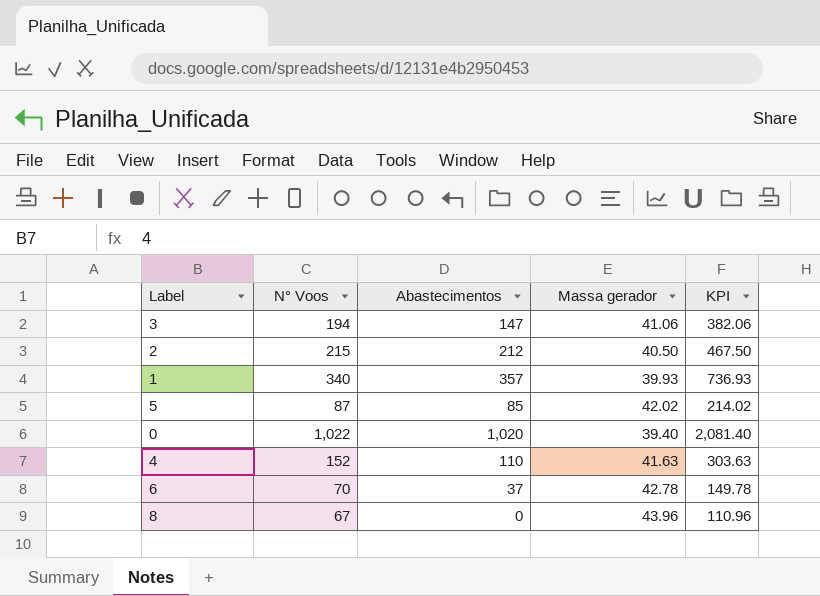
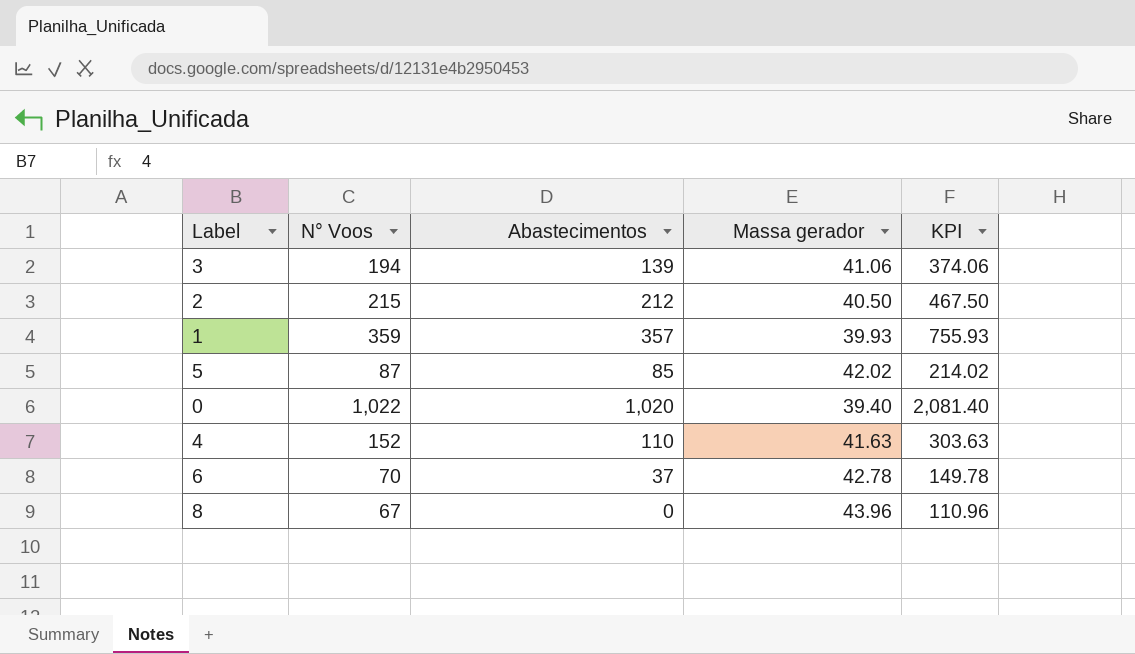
3 | Abastecimentos: 147 -> 139
3 | KPI: 382.06 -> 374.06
1 | N° Voos: 340 -> 359
1 | KPI: 736.93 -> 755.93

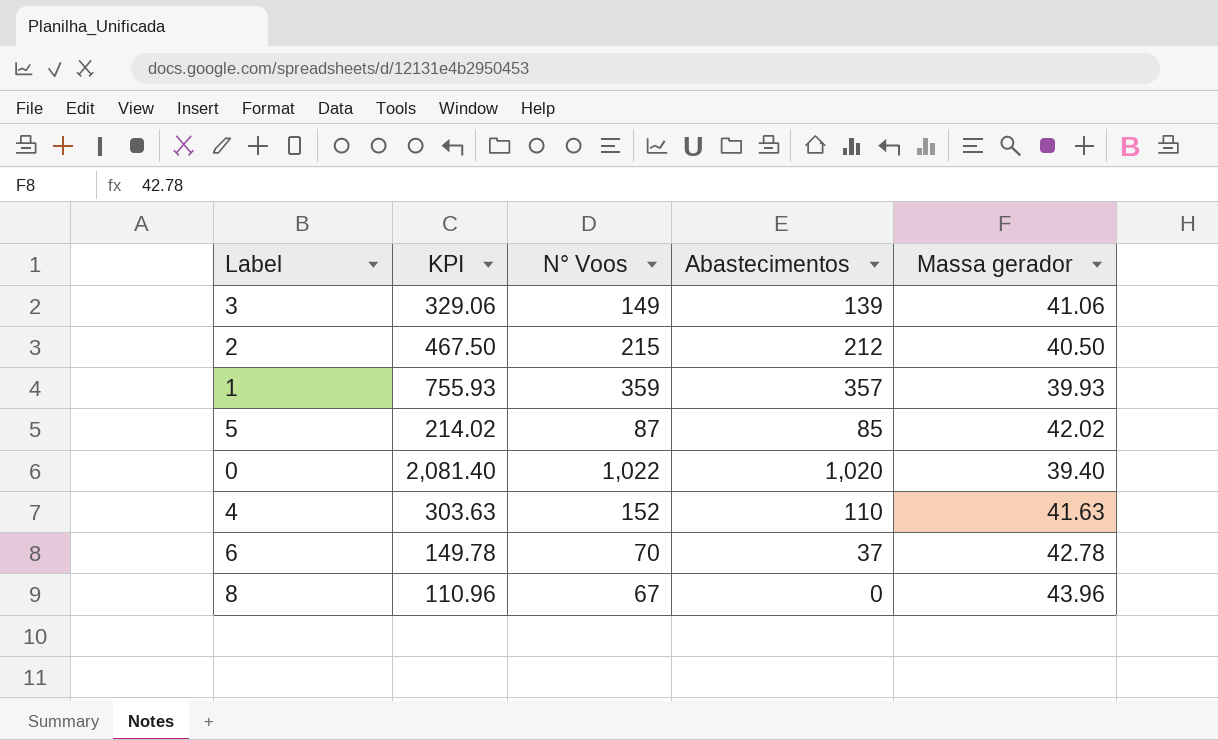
column KPI | position: 5 -> 2
3 | KPI: 374.06 -> 329.06
3 | N° Voos: 194 -> 149

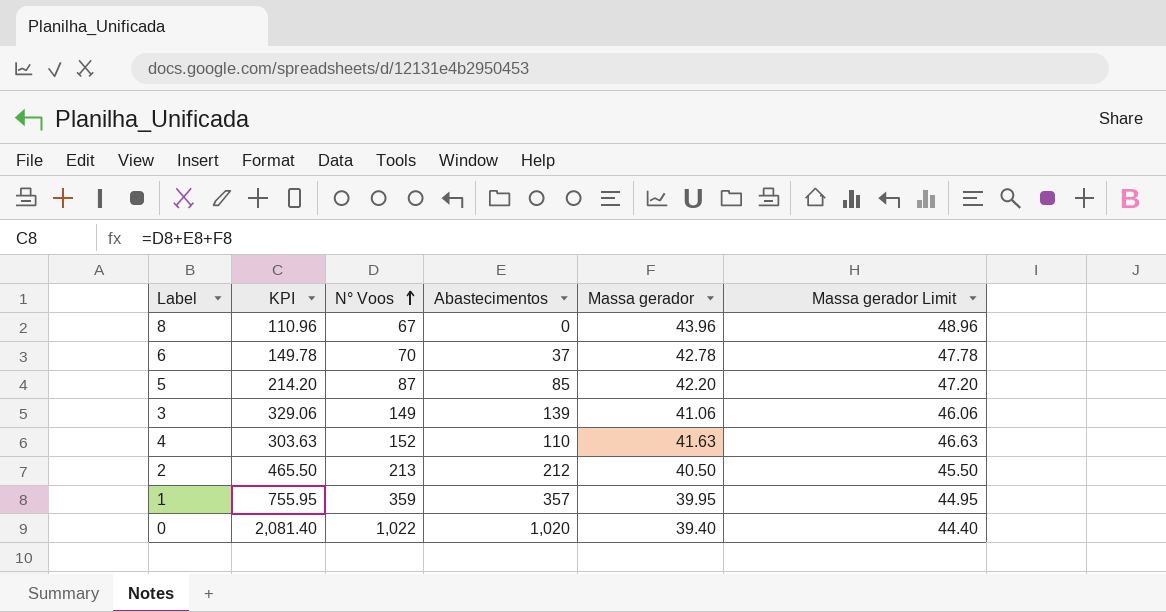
row order: none -> N° Voos ascending
column Massa gerador Limit | formula: none -> [Massa gerador] + 5
5 | KPI: 214.02 -> 214.20
5 | Massa gerador: 42.02 -> 42.20
2 | KPI: 467.50 -> 465.50
2 | N° Voos: 215 -> 213
1 | KPI: 755.93 -> 755.95
1 | Massa gerador: 39.93 -> 39.95

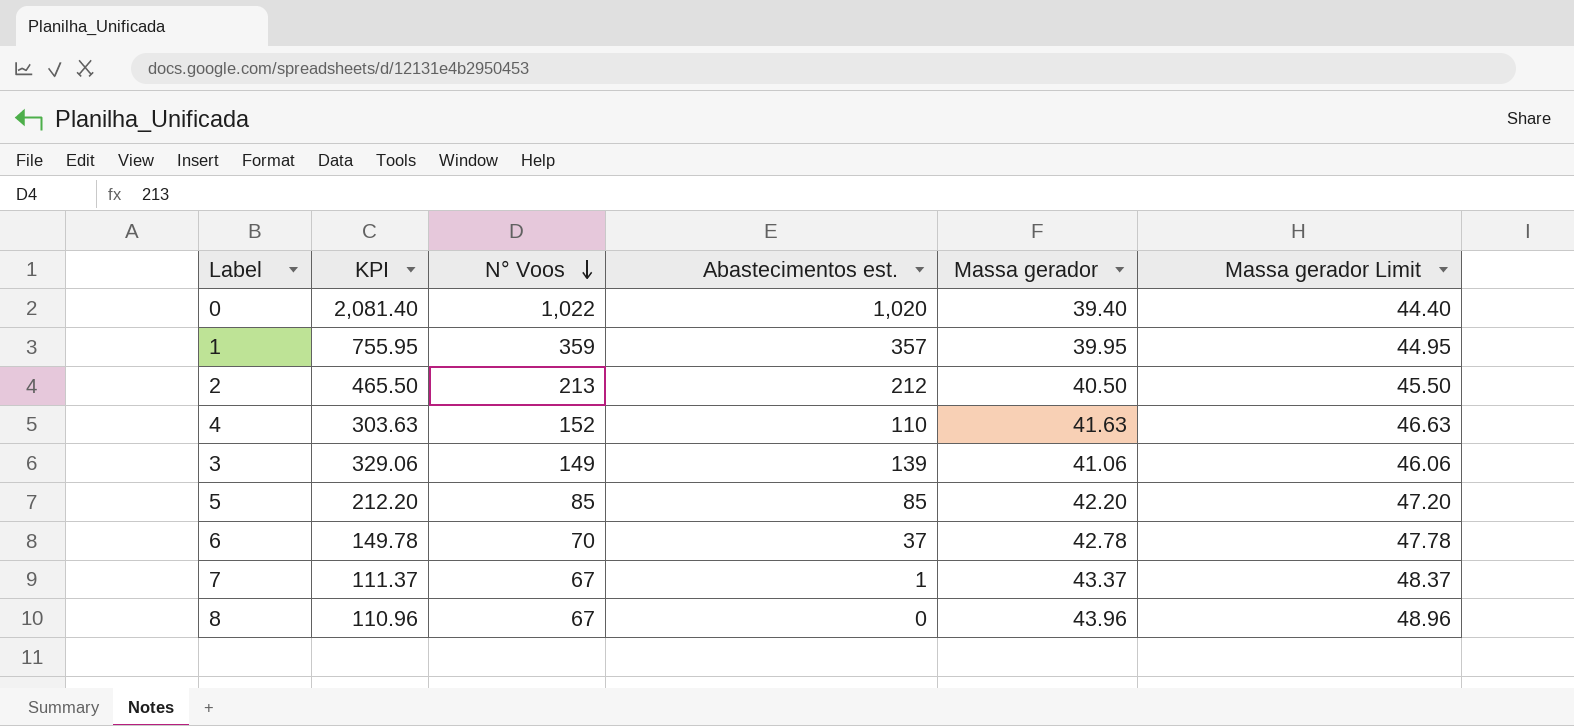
row order: N° Voos ascending -> N° Voos descending
column name: Abastecimentos -> Abastecimentos est.
5 | KPI: 214.20 -> 212.20
5 | N° Voos: 87 -> 85
row 7: none -> 111.37 | 67 | 1 | 43.37 | 48.37

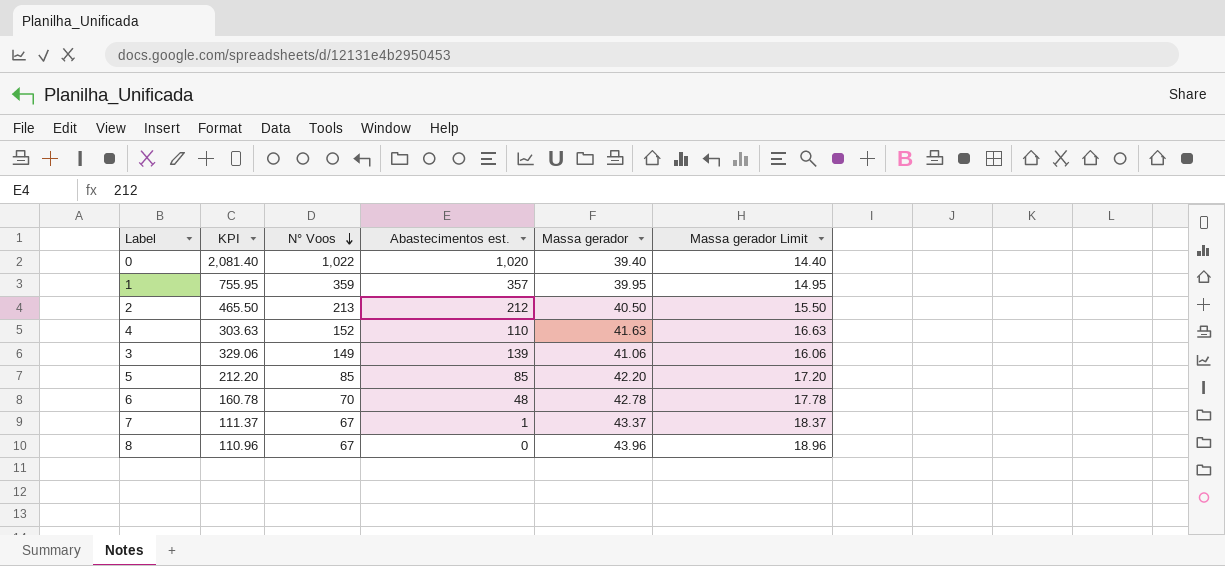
column Massa gerador Limit | formula: [Massa gerador] + 5 -> [Massa gerador] - 25
6 | KPI: 149.78 -> 160.78
6 | Abastecimentos est.: 37 -> 48

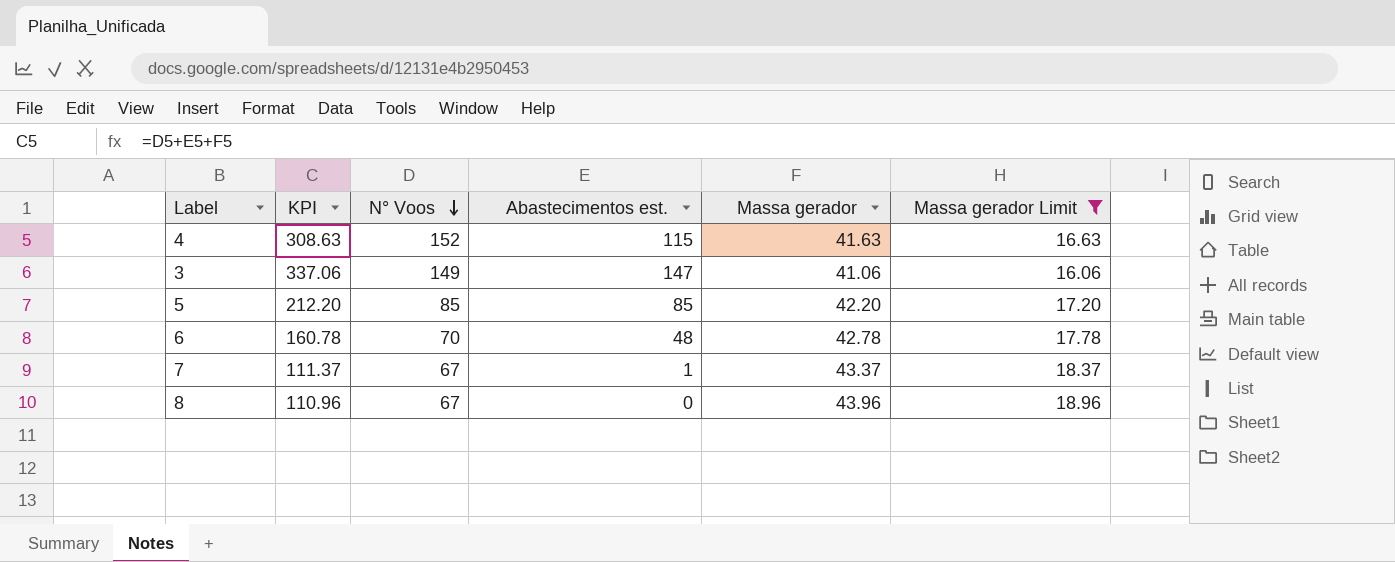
filter: none -> Massa gerador Limit >= 16.06
4 | KPI: 303.63 -> 308.63
4 | Abastecimentos est.: 110 -> 115
3 | KPI: 329.06 -> 337.06
3 | Abastecimentos est.: 139 -> 147

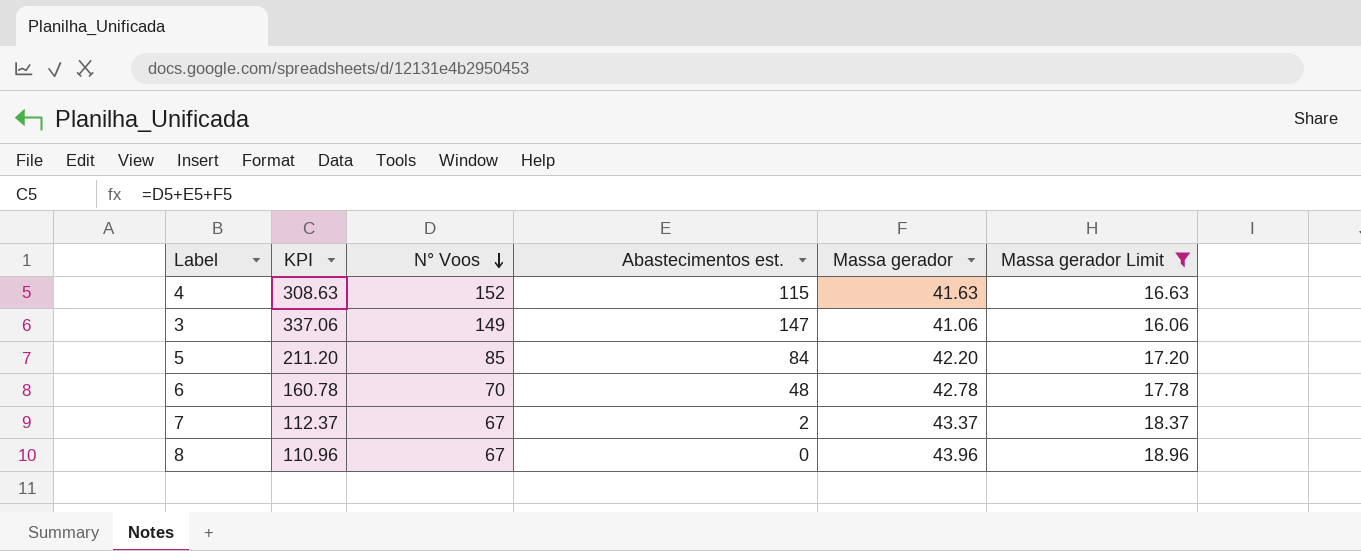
5 | KPI: 212.20 -> 211.20
5 | Abastecimentos est.: 85 -> 84
7 | KPI: 111.37 -> 112.37
7 | Abastecimentos est.: 1 -> 2

